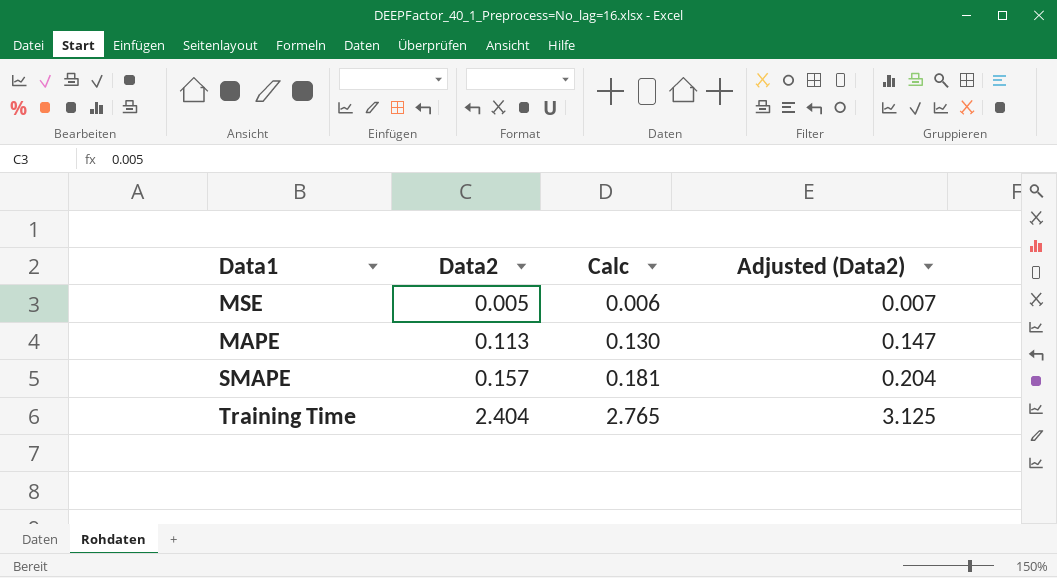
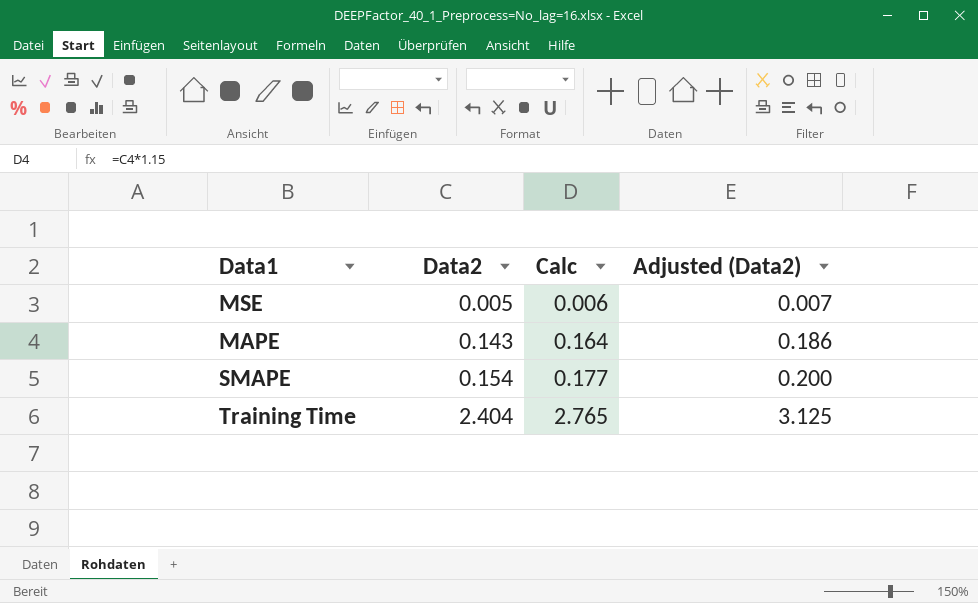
MAPE | Data2: 0.113 -> 0.143
MAPE | Calc: 0.130 -> 0.164
MAPE | Adjusted (Data2): 0.147 -> 0.186
SMAPE | Data2: 0.157 -> 0.154
SMAPE | Calc: 0.181 -> 0.177
SMAPE | Adjusted (Data2): 0.204 -> 0.200

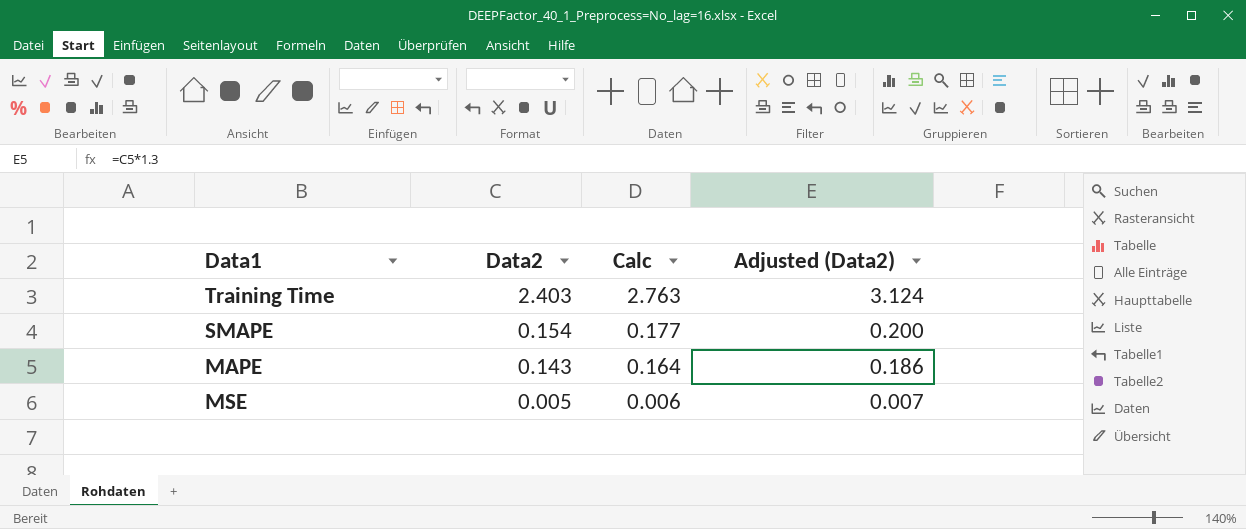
row order: Data2 ascending -> Data2 descending
Training Time | Data2: 2.404 -> 2.403
Training Time | Calc: 2.765 -> 2.763
Training Time | Adjusted (Data2): 3.125 -> 3.124

